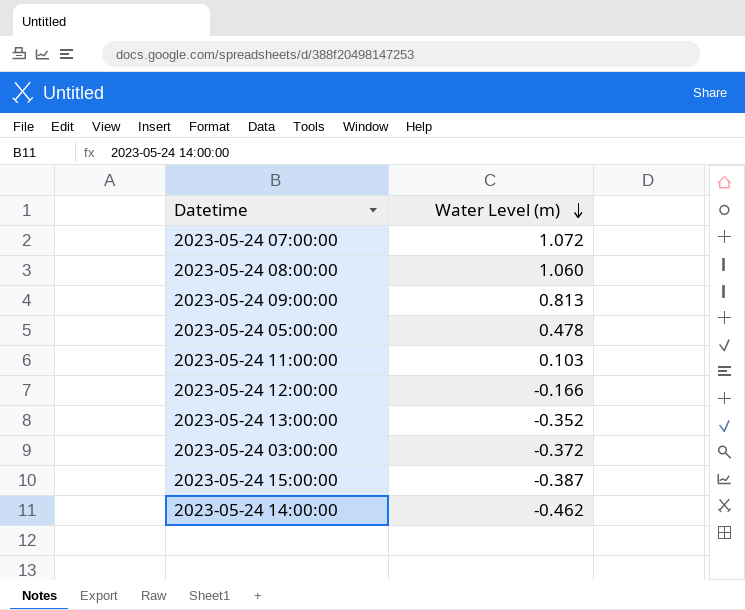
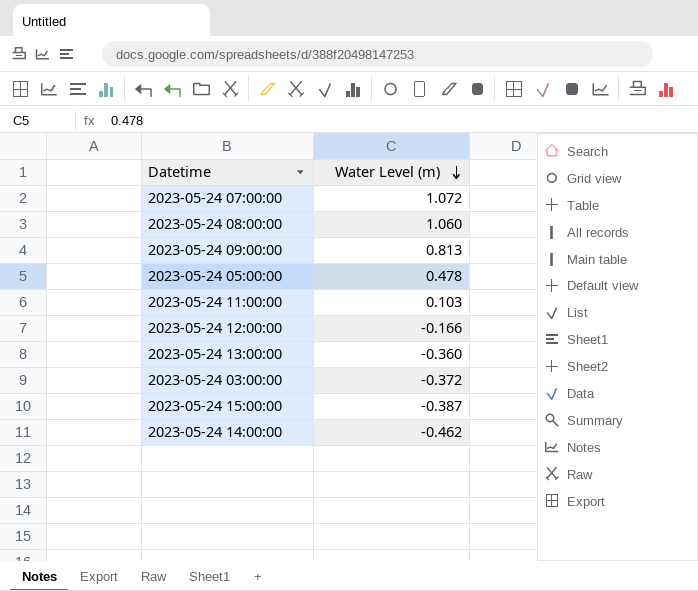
2023-05-24 13:00:00 | Water Level (m): -0.352 -> -0.360

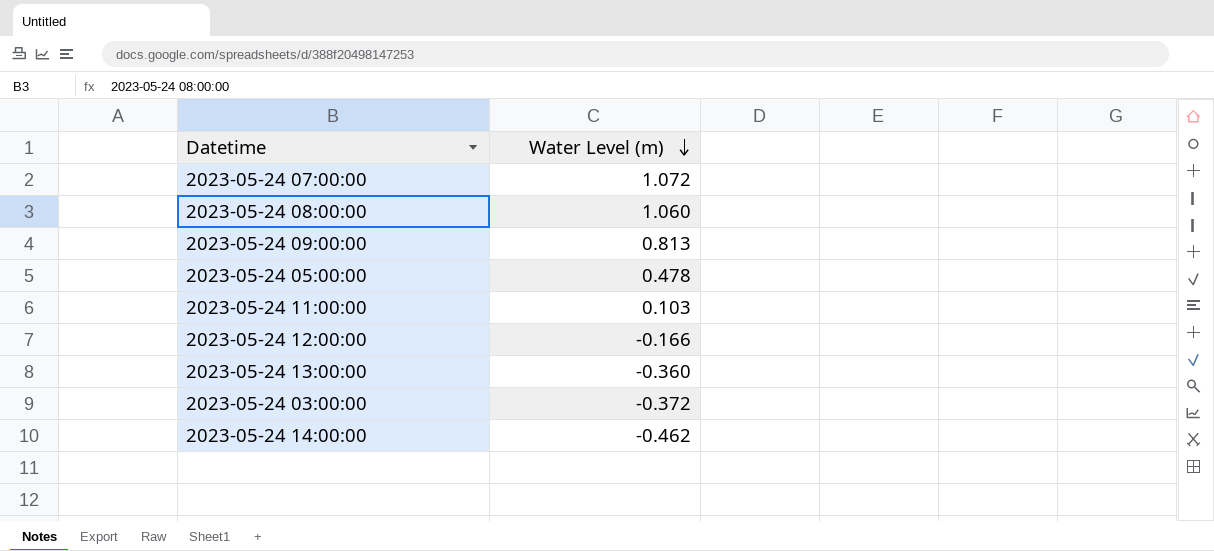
row 2023-05-24 15:00:00: -0.387 -> none

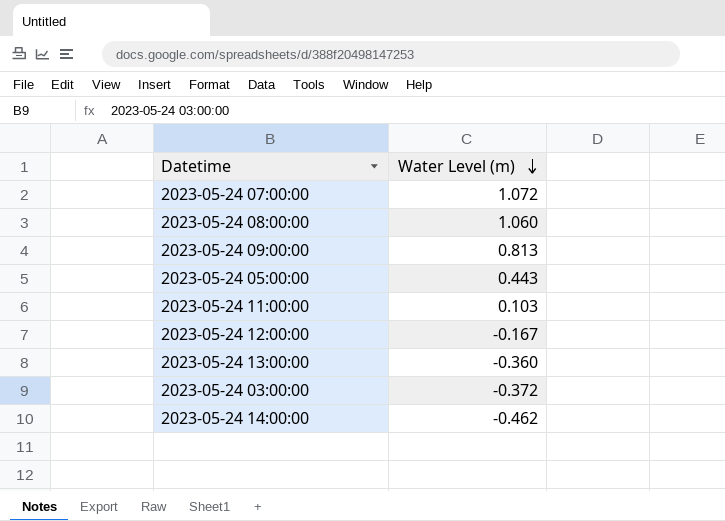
2023-05-24 05:00:00 | Water Level (m): 0.478 -> 0.443
2023-05-24 12:00:00 | Water Level (m): -0.166 -> -0.167

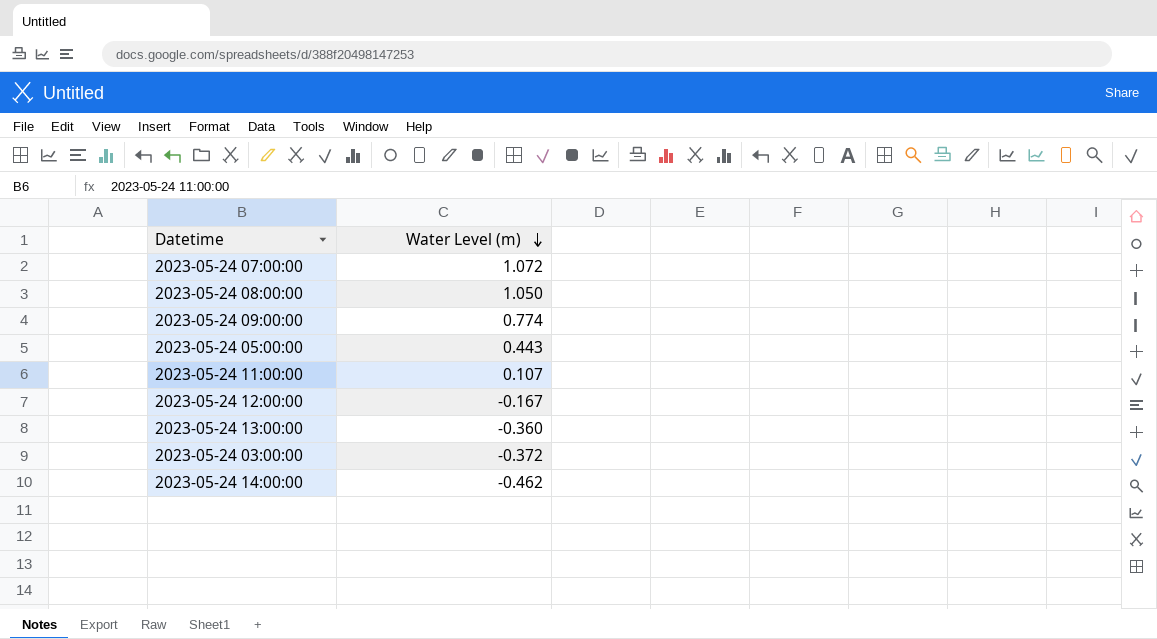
2023-05-24 08:00:00 | Water Level (m): 1.060 -> 1.050
2023-05-24 09:00:00 | Water Level (m): 0.813 -> 0.774
2023-05-24 11:00:00 | Water Level (m): 0.103 -> 0.107

